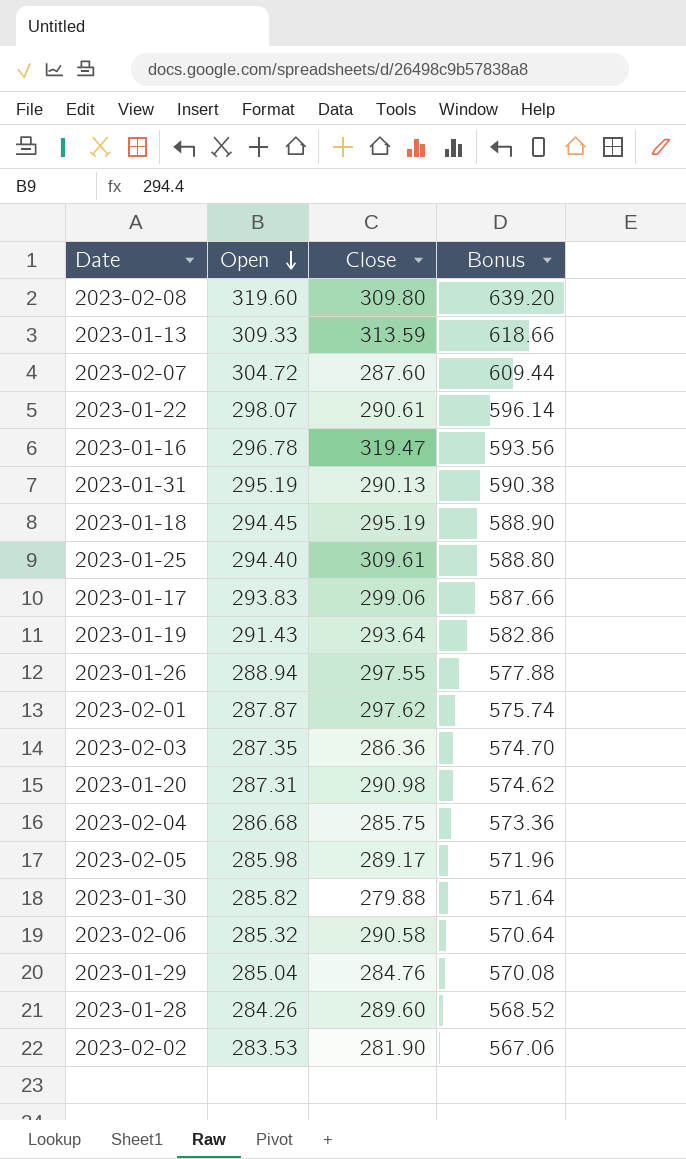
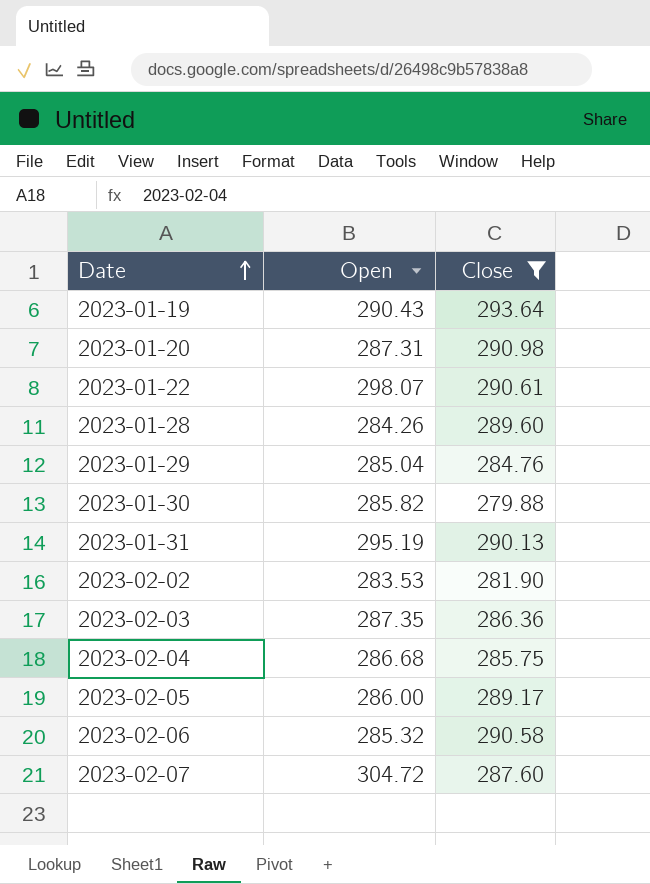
filter: none -> Close <= 293.64
row order: Open descending -> Date ascending
column Bonus | formula: [Open] * 2 -> none
2023-01-19 | Open: 291.43 -> 290.43
2023-02-05 | Open: 285.98 -> 286.00

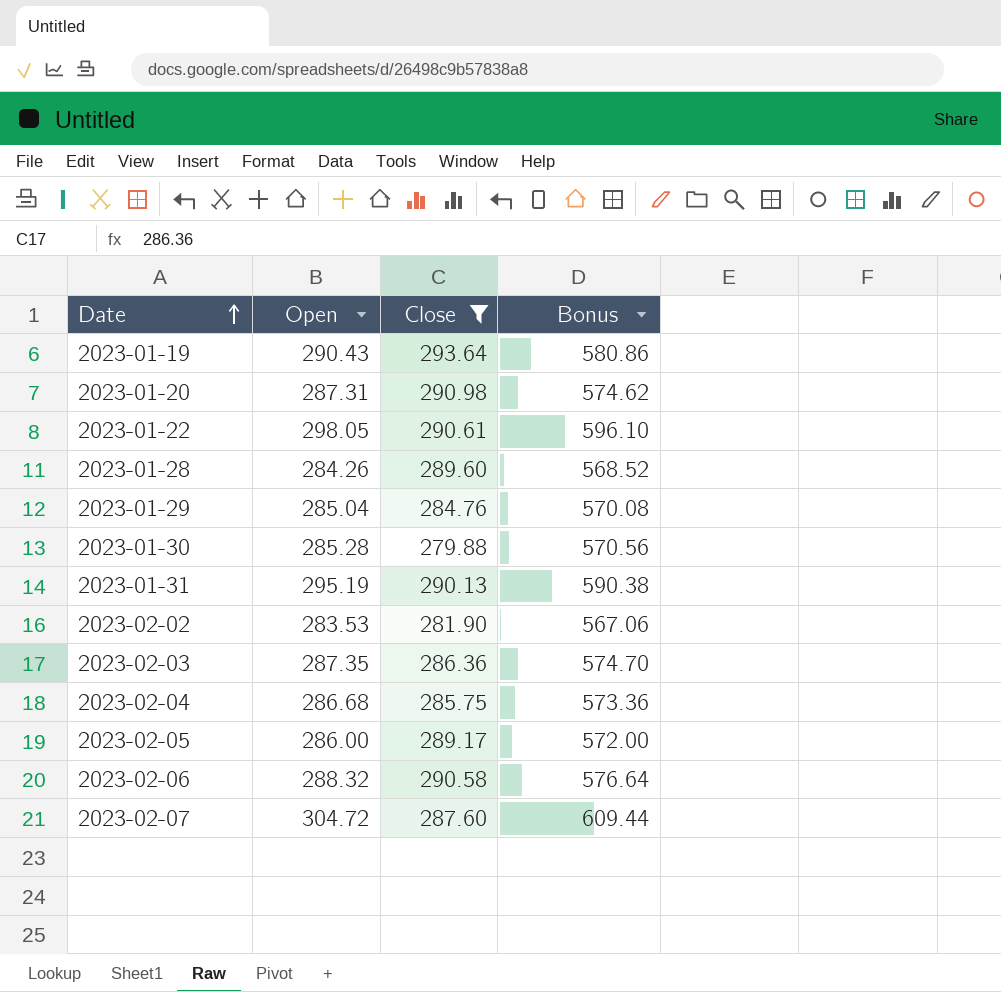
column Bonus | formula: none -> [Open] * 2
2023-01-22 | Open: 298.07 -> 298.05
2023-01-30 | Open: 285.82 -> 285.28
2023-02-06 | Open: 285.32 -> 288.32

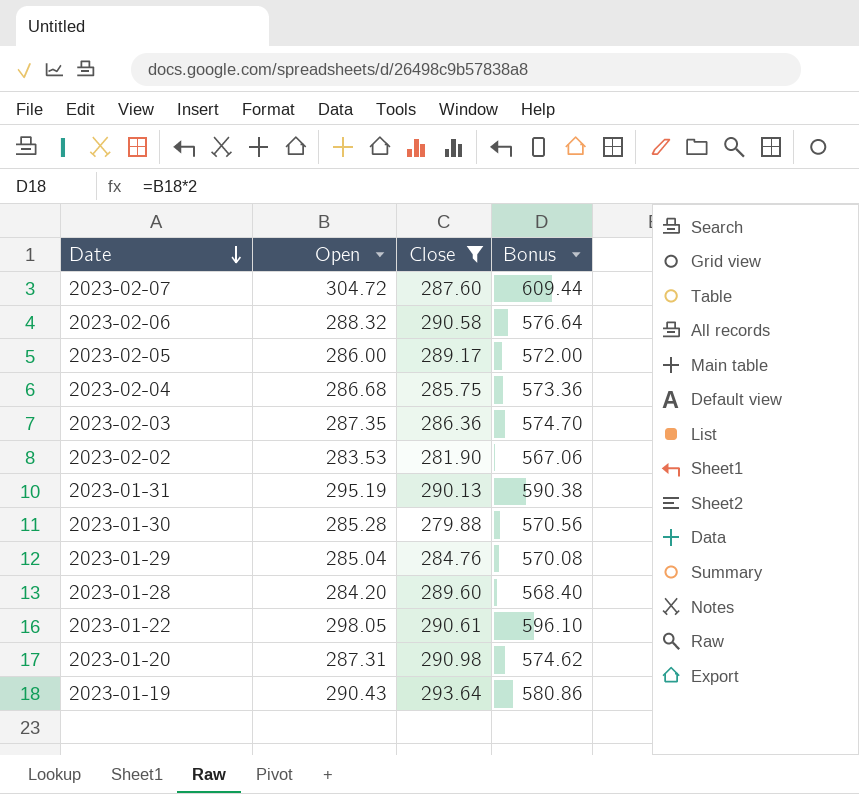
row order: Date ascending -> Date descending
2023-01-28 | Open: 284.26 -> 284.20
2023-01-28 | Bonus: 568.52 -> 568.40

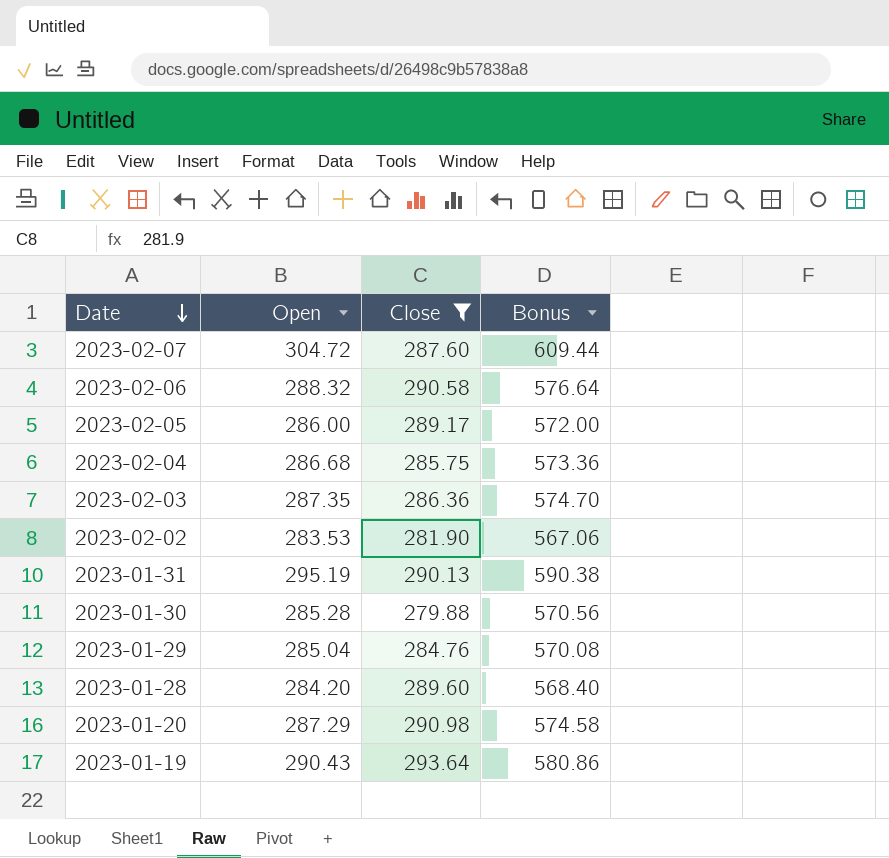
row 2023-01-22: 298.05 | 290.61 | 596.10 -> none
2023-01-20 | Open: 287.31 -> 287.29
2023-01-20 | Bonus: 574.62 -> 574.58

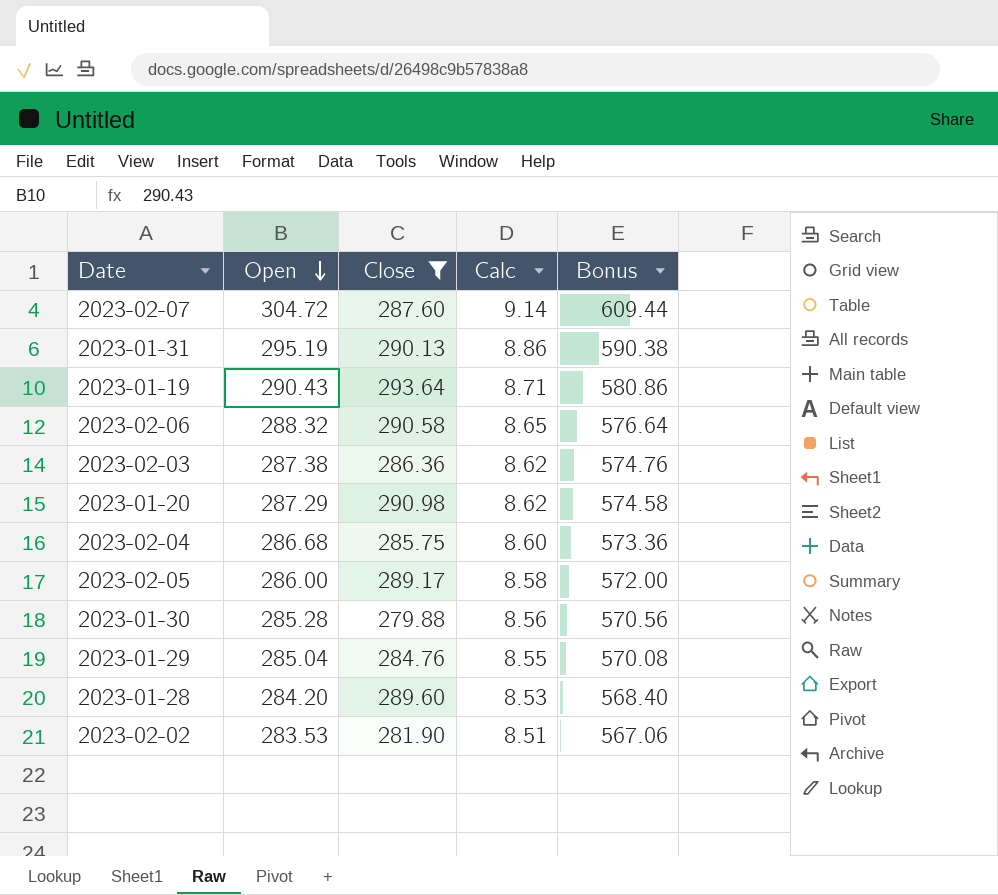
row order: Date descending -> Open descending
column Calc | formula: none -> [Open] * 0.03
2023-02-03 | Open: 287.35 -> 287.38
2023-02-03 | Bonus: 574.70 -> 574.76

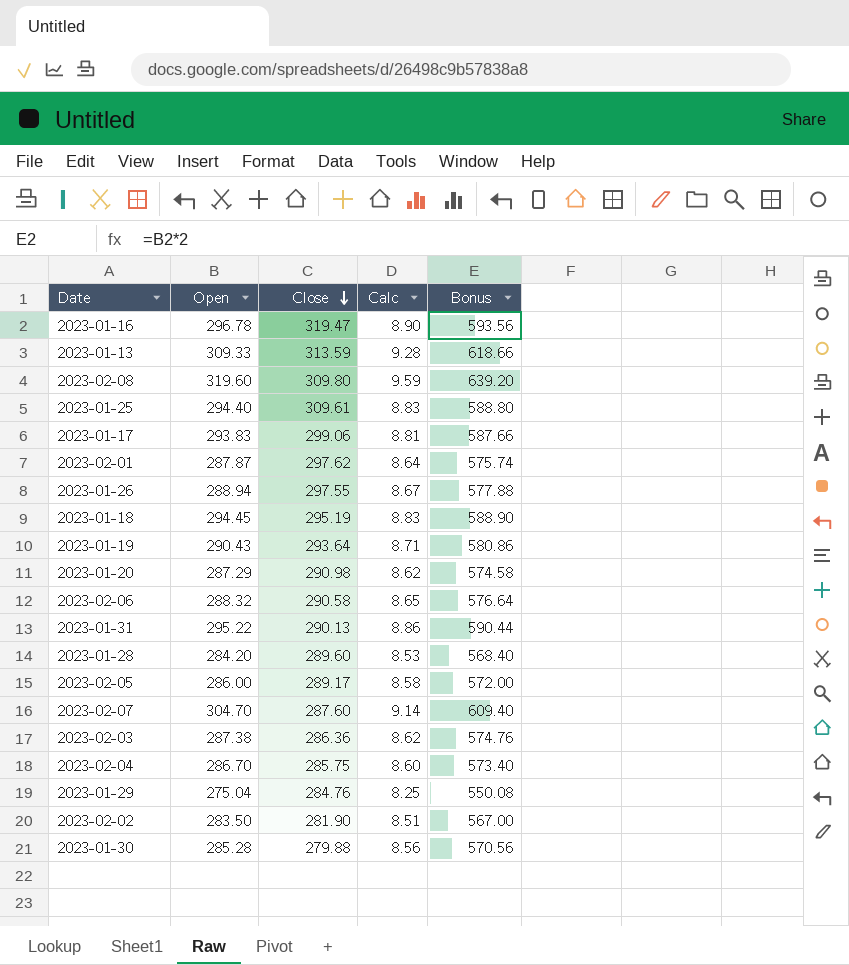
filter: Close <= 293.64 -> none
row order: Open descending -> Close descending
2023-01-31 | Open: 295.19 -> 295.22
2023-01-31 | Bonus: 590.38 -> 590.44
2023-02-07 | Open: 304.72 -> 304.70
2023-02-07 | Bonus: 609.44 -> 609.40
2023-02-04 | Open: 286.68 -> 286.70
2023-02-04 | Bonus: 573.36 -> 573.40
2023-01-29 | Open: 285.04 -> 275.04
2023-01-29 | Calc: 8.55 -> 8.25
2023-01-29 | Bonus: 570.08 -> 550.08
2023-02-02 | Open: 283.53 -> 283.50
2023-02-02 | Bonus: 567.06 -> 567.00

